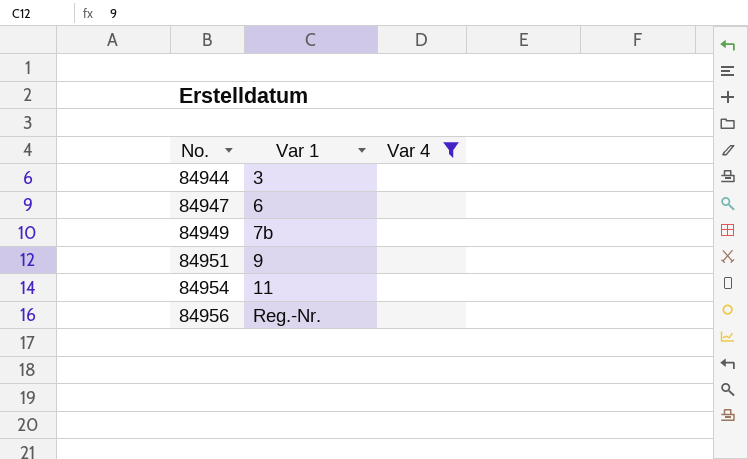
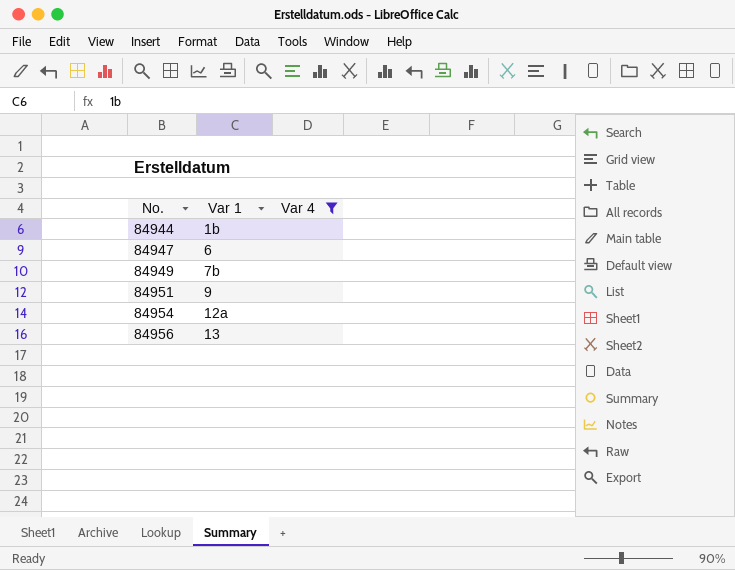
84944 | Var 1: 3 -> 1b
84954 | Var 1: 11 -> 12a
84956 | Var 1: Reg.-Nr. -> 13

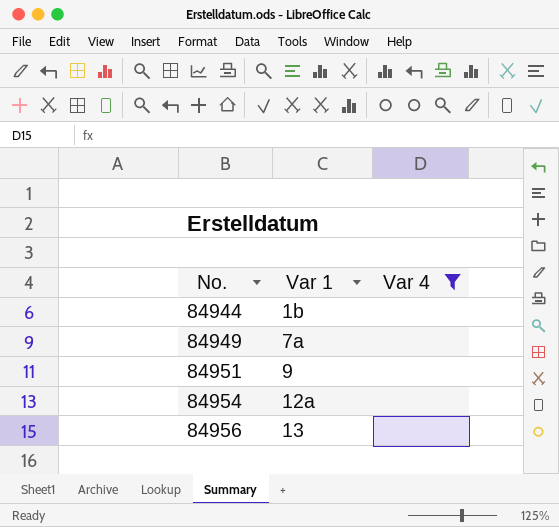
row 84947: 6 | none -> none
84949 | Var 1: 7b -> 7a

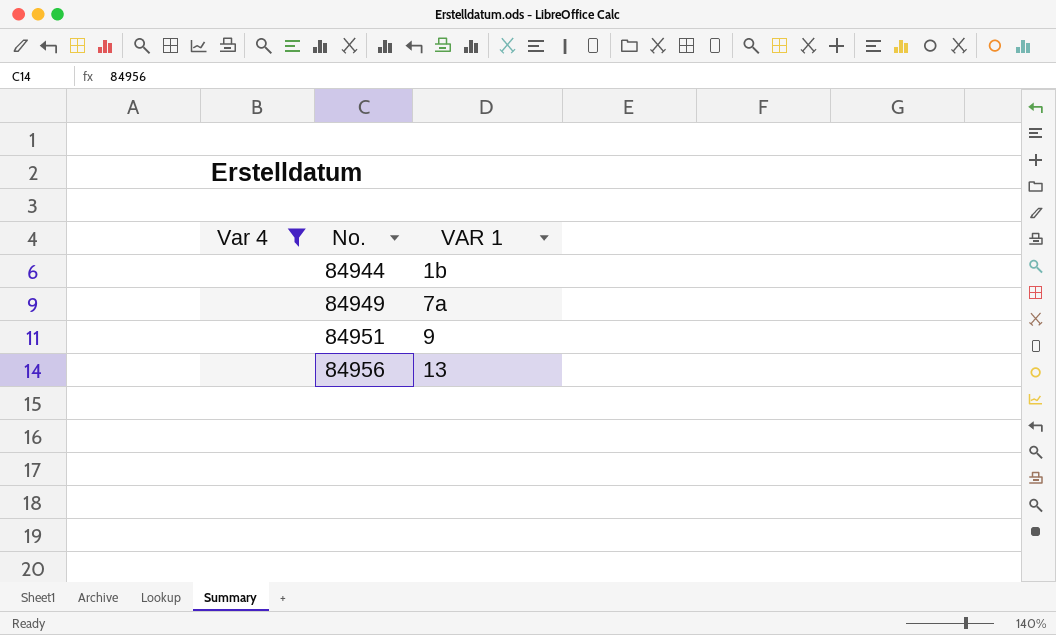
column Var 4 | position: 3 -> 1
column name: Var 1 -> VAR 1
row 84954: 12a | none -> none

